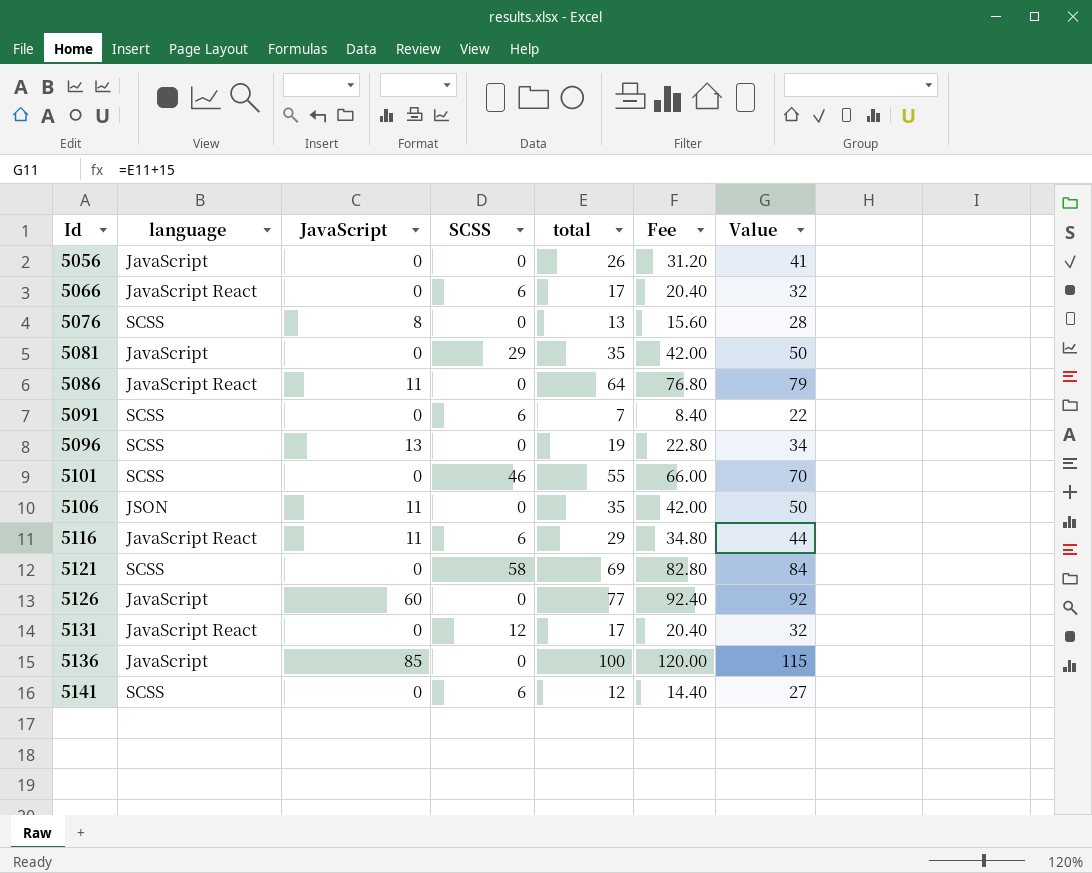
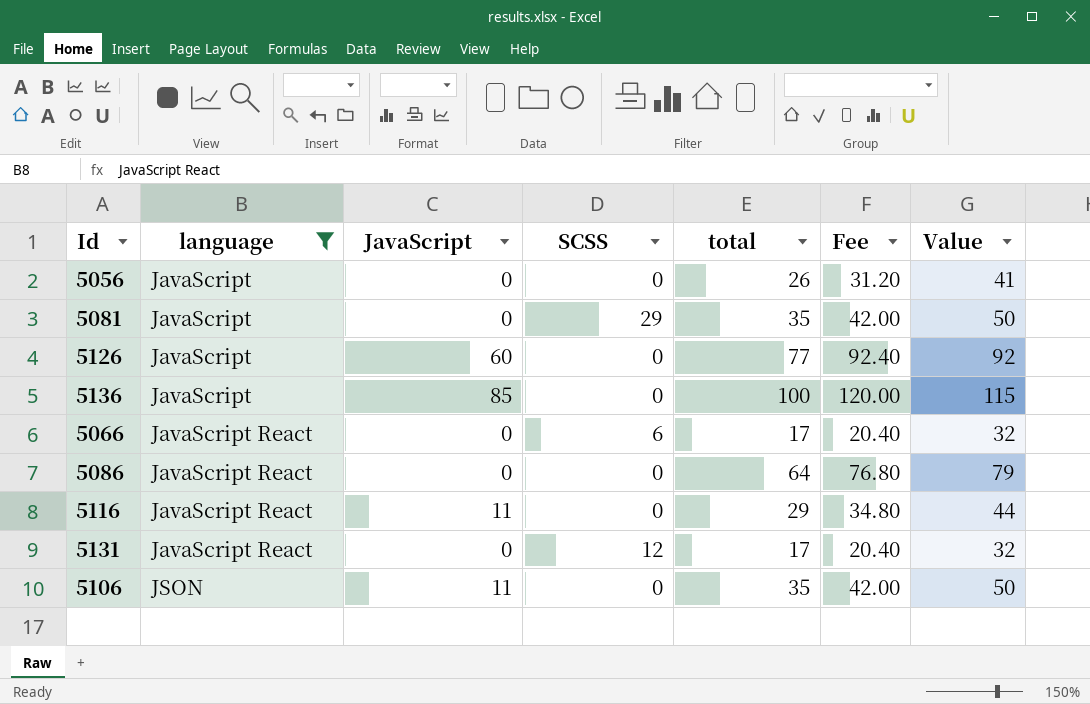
filter: none -> language != SCSS
row order: Id ascending -> language ascending
5086 | JavaScript: 11 -> 0
5116 | SCSS: 6 -> 0

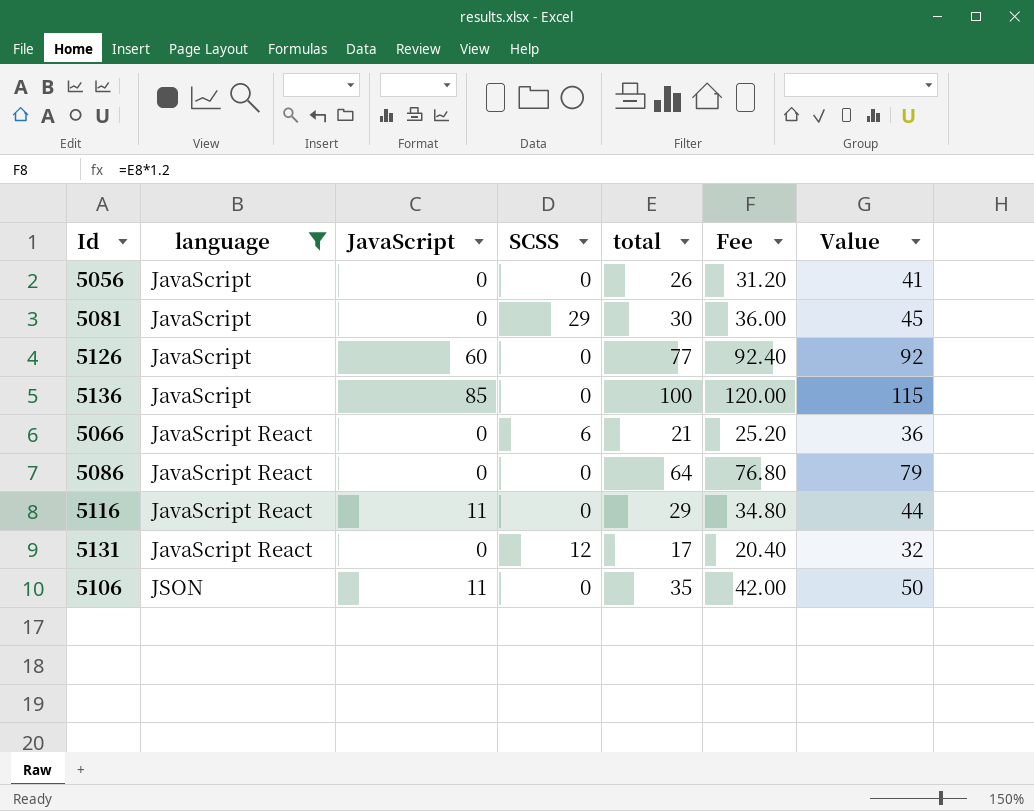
5081 | total: 35 -> 30
5081 | Fee: 42.00 -> 36.00
5081 | Value: 50 -> 45
5066 | total: 17 -> 21
5066 | Fee: 20.40 -> 25.20
5066 | Value: 32 -> 36

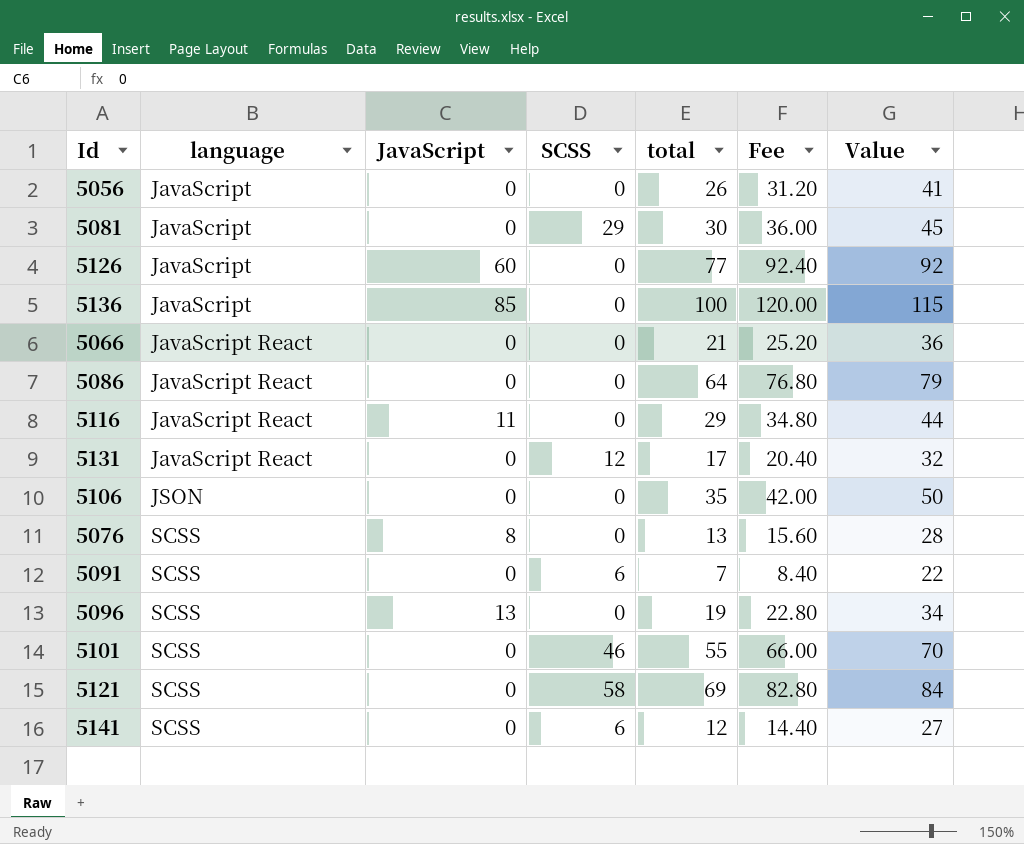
filter: language != SCSS -> none
5066 | SCSS: 6 -> 0
5106 | JavaScript: 11 -> 0

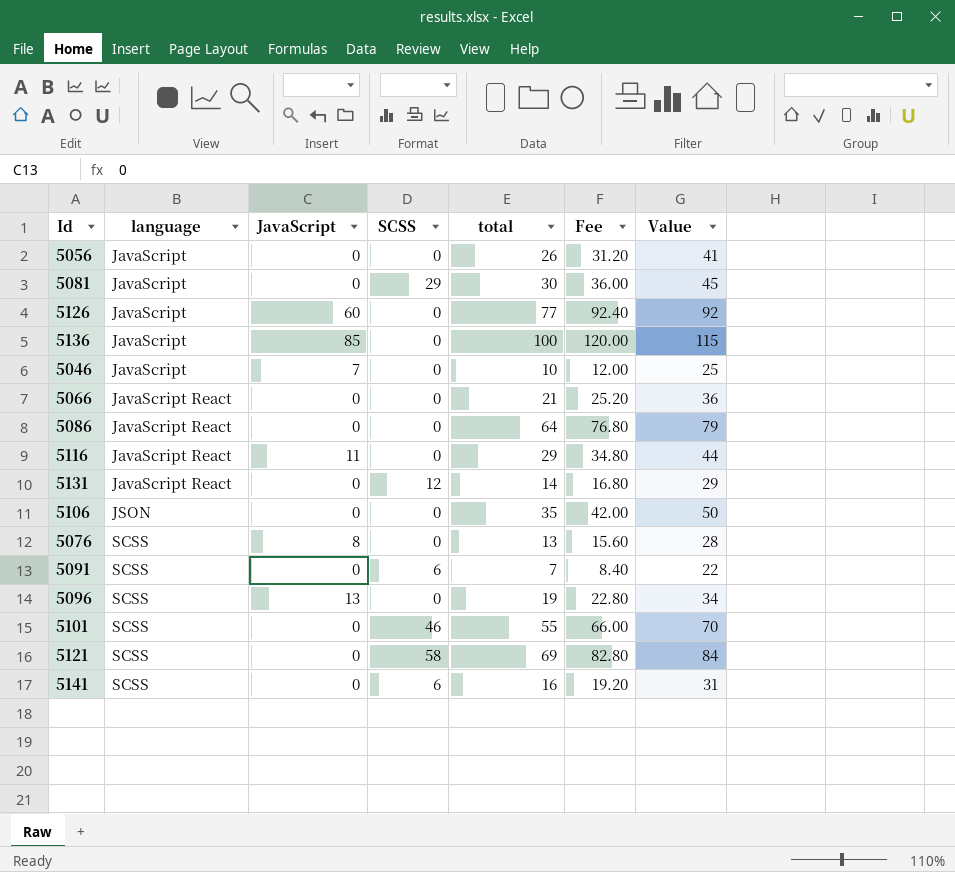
row 5046: none -> JavaScript | 7 | 0 | 10 | 12.00 | 25
5131 | total: 17 -> 14
5131 | Fee: 20.40 -> 16.80
5131 | Value: 32 -> 29
5141 | total: 12 -> 16
5141 | Fee: 14.40 -> 19.20
5141 | Value: 27 -> 31

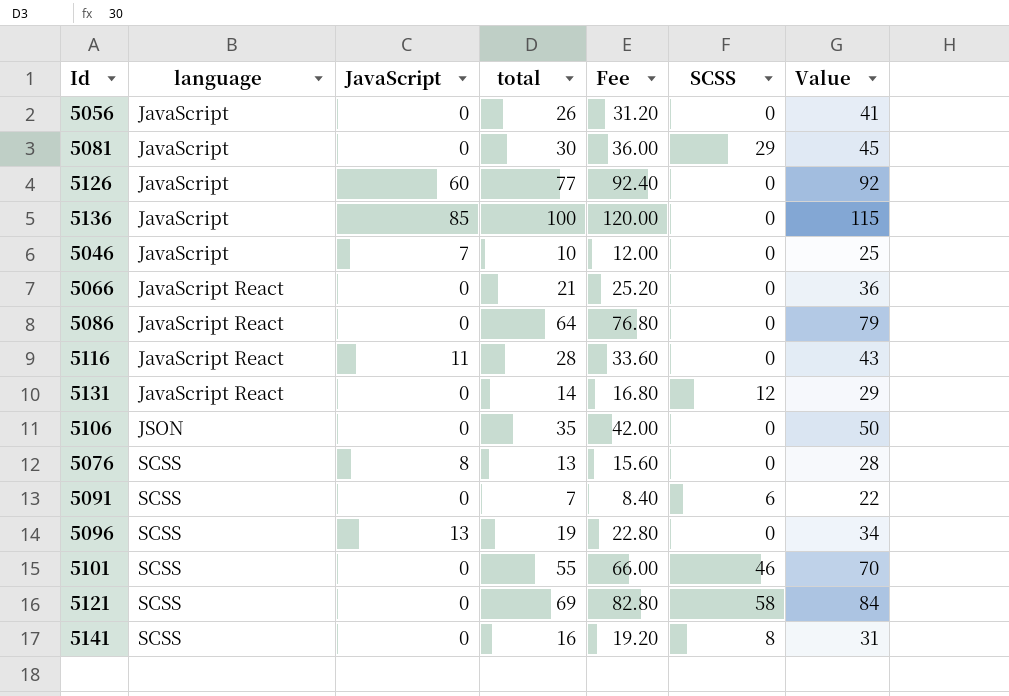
column SCSS | position: 4 -> 6
5116 | total: 29 -> 28
5116 | Fee: 34.80 -> 33.60
5116 | Value: 44 -> 43
5141 | SCSS: 6 -> 8

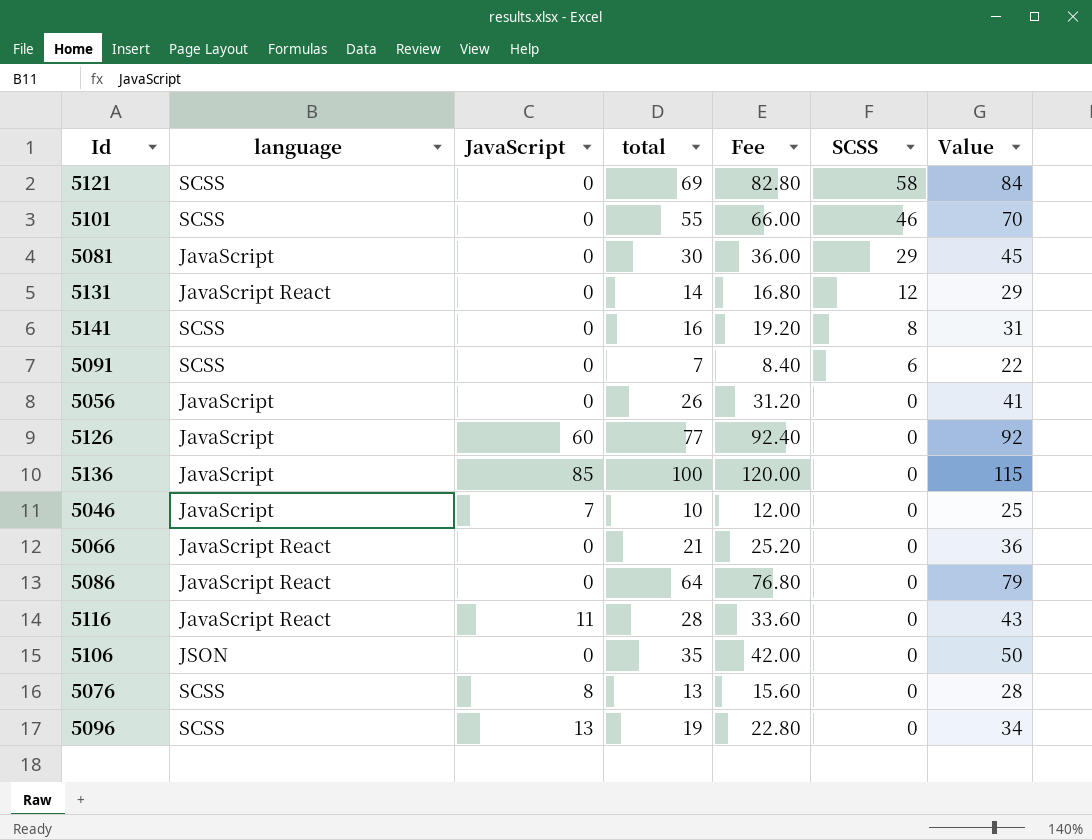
row order: language ascending -> SCSS descending

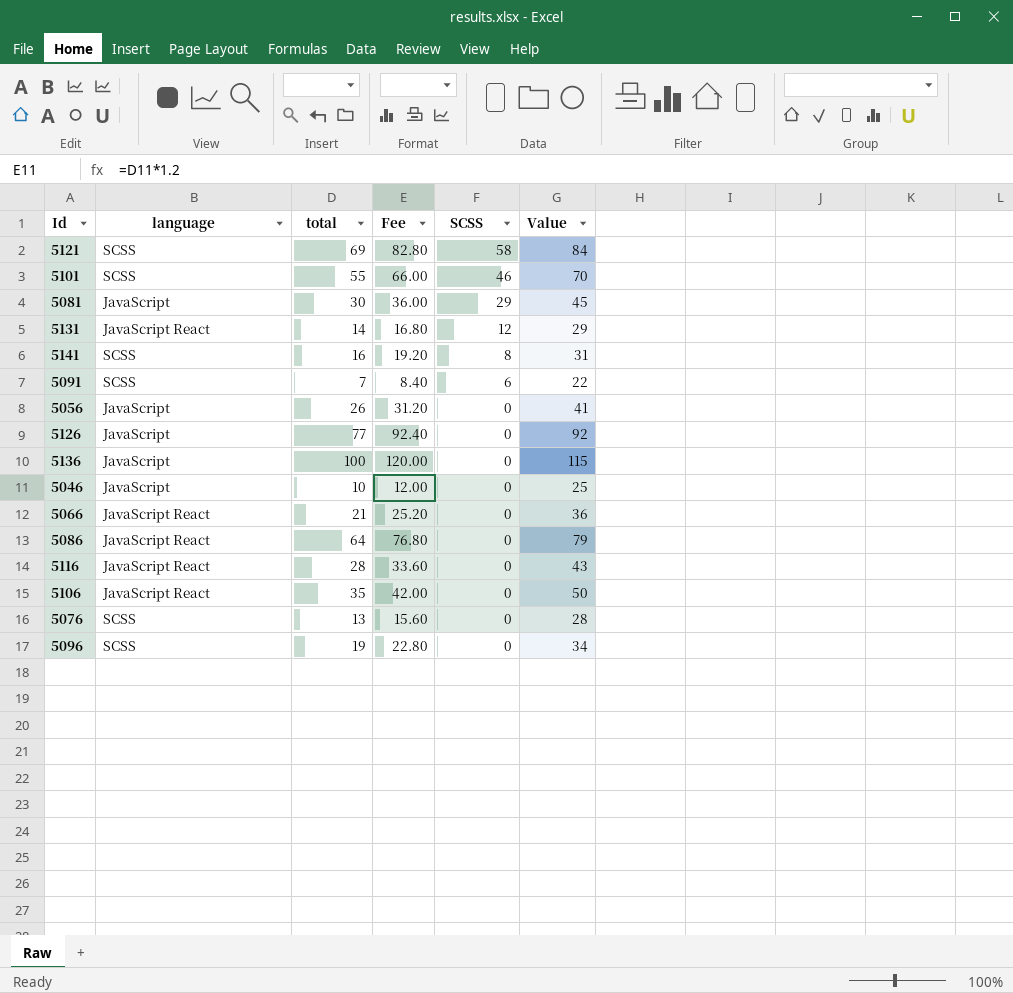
column JavaScript | position: 3 -> none
5106 | language: JSON -> JavaScript React

